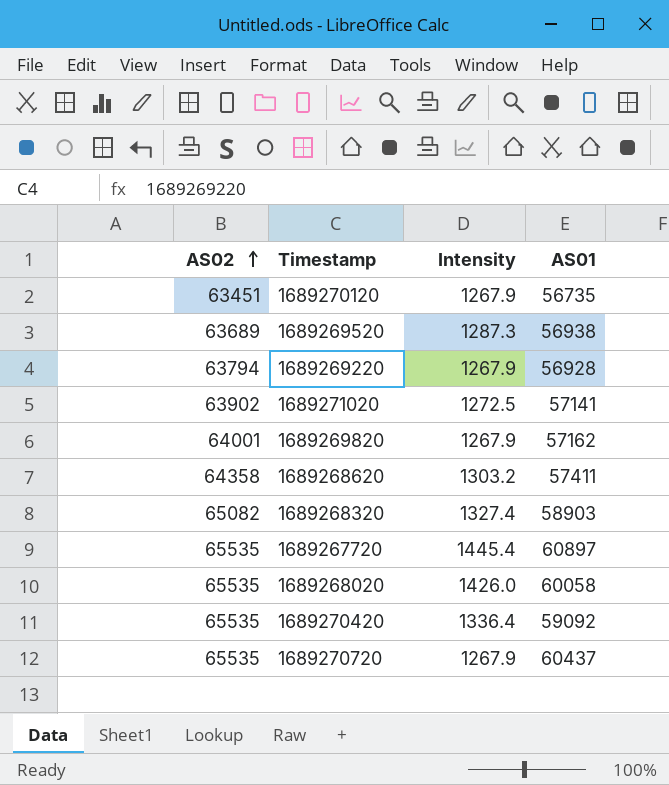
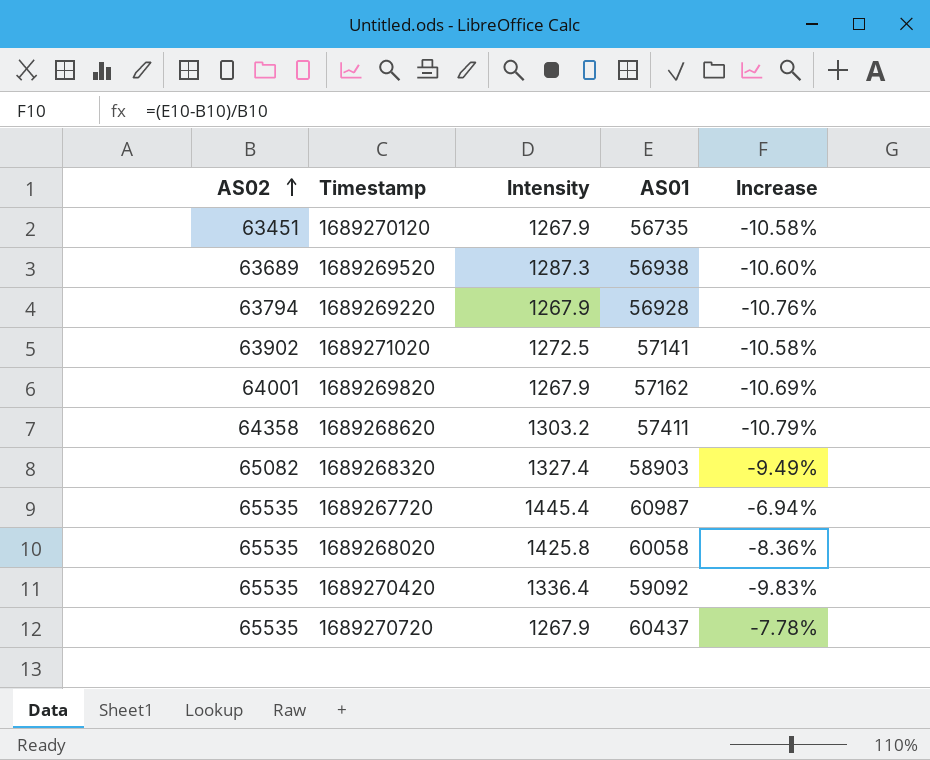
column Increase | formula: none -> ([AS01] - [AS02]) / [AS02]
1689267720 | AS01: 60897 -> 60987
1689268020 | Intensity: 1426.0 -> 1425.8

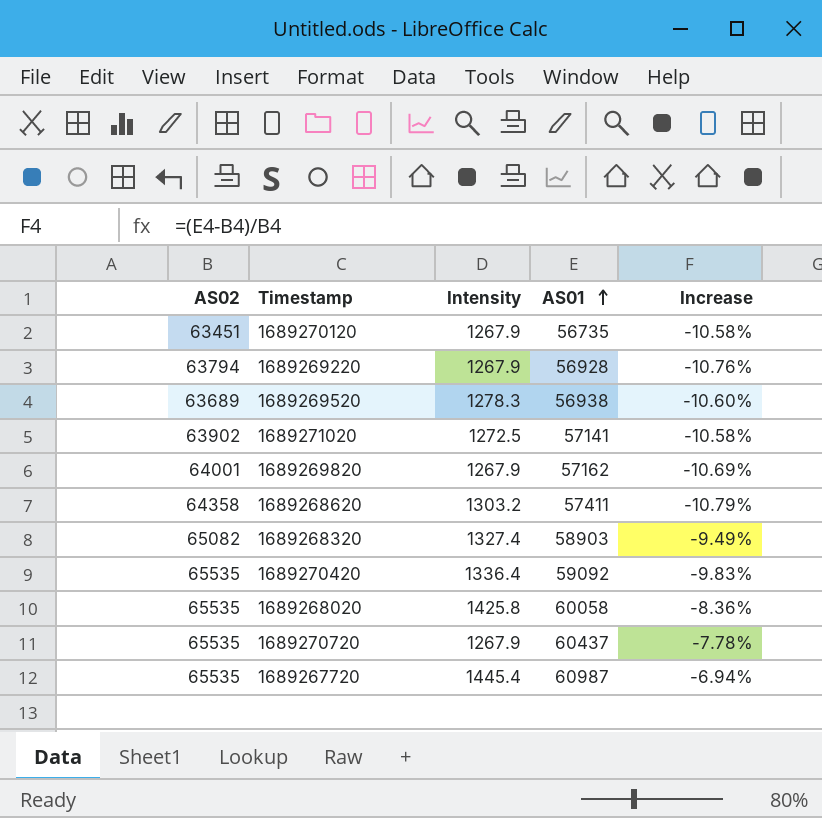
row order: AS02 ascending -> AS01 ascending
1689269520 | Intensity: 1287.3 -> 1278.3

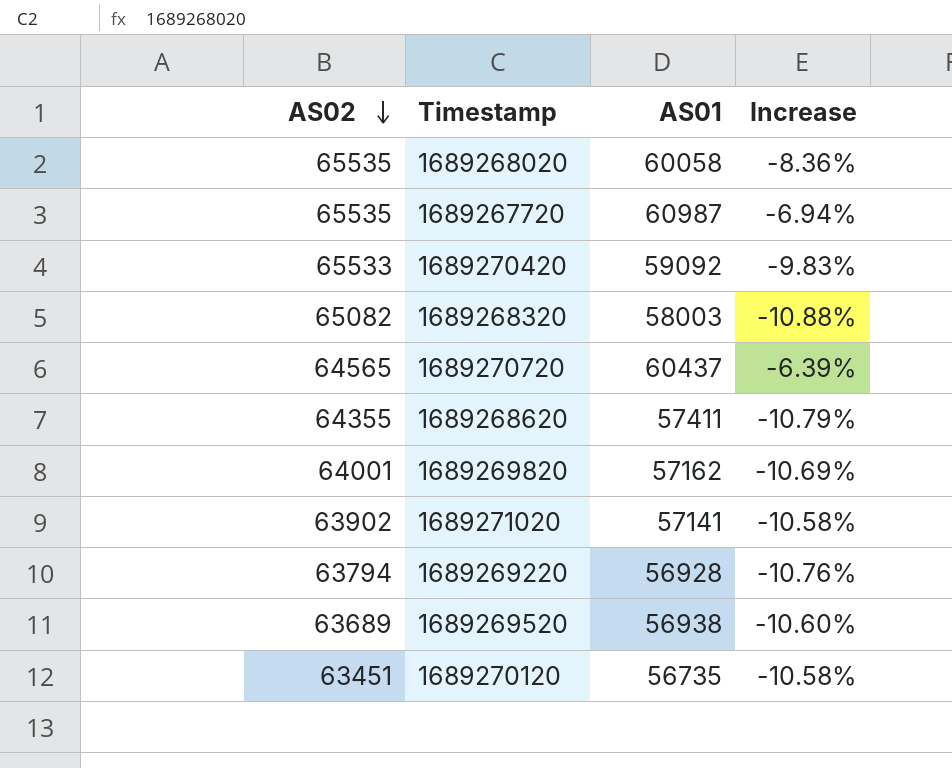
row order: AS01 ascending -> AS02 descending
column Intensity | position: 3 -> none
1689270420 | AS02: 65535 -> 65533
1689268320 | AS01: 58903 -> 58003
1689268320 | Increase: -9.49% -> -10.88%
1689270720 | AS02: 65535 -> 64565
1689270720 | Increase: -7.78% -> -6.39%
1689268620 | AS02: 64358 -> 64355

